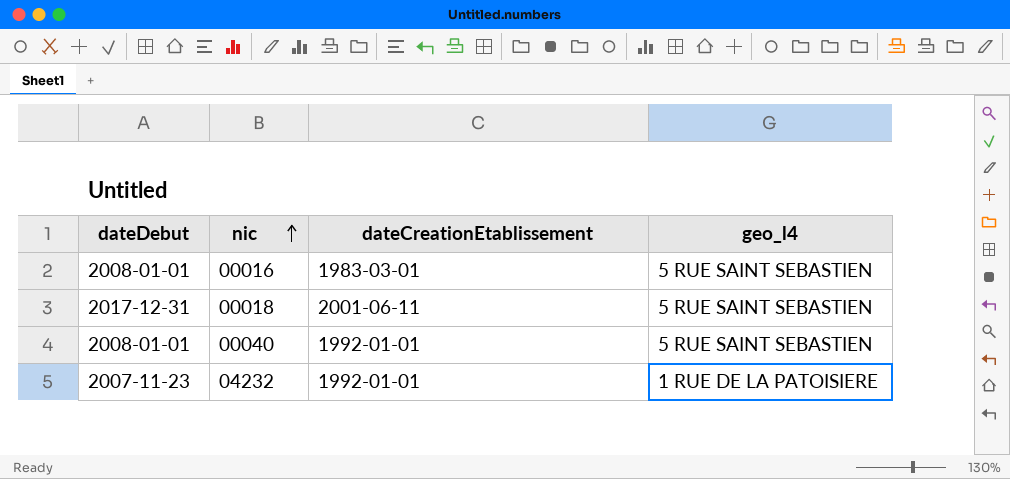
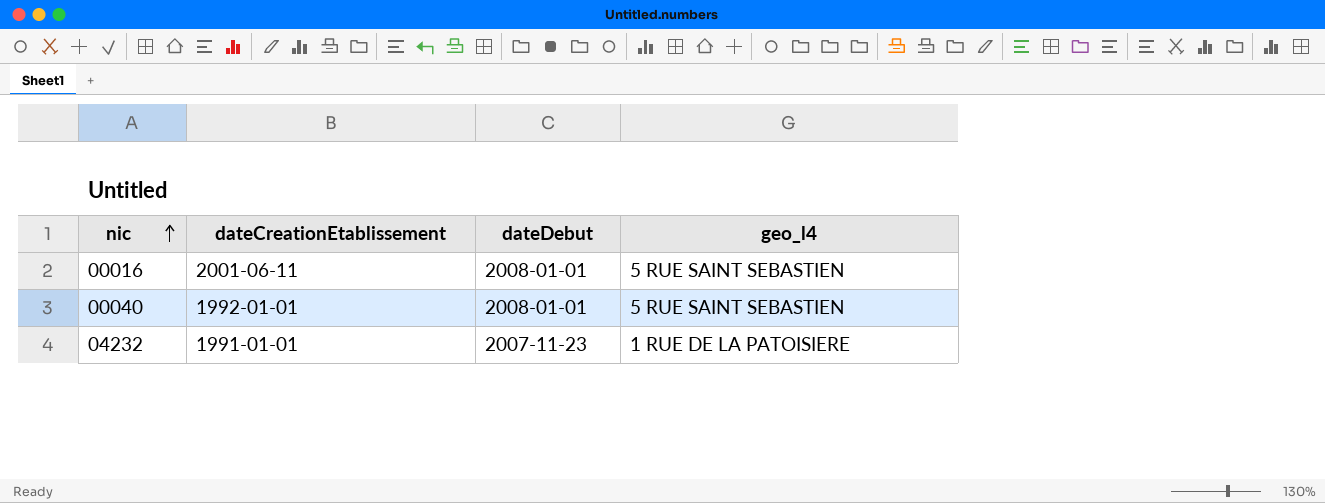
column dateDebut | position: 1 -> 3
row 00018: 2017-12-31 | 2001-06-11 | 5 RUE SAINT SEBASTIEN -> none
00016 | dateCreationEtablissement: 1983-03-01 -> 2001-06-11
04232 | dateCreationEtablissement: 1992-01-01 -> 1991-01-01

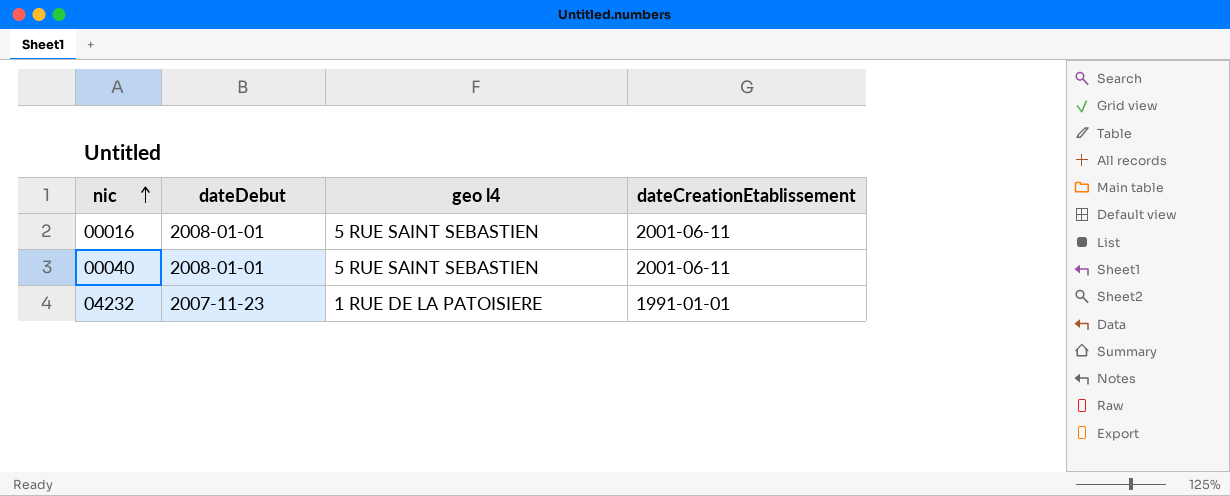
column name: geo_l4 -> geo l4
column dateCreationEtablissement | position: 2 -> 4
00040 | dateCreationEtablissement: 1992-01-01 -> 2001-06-11

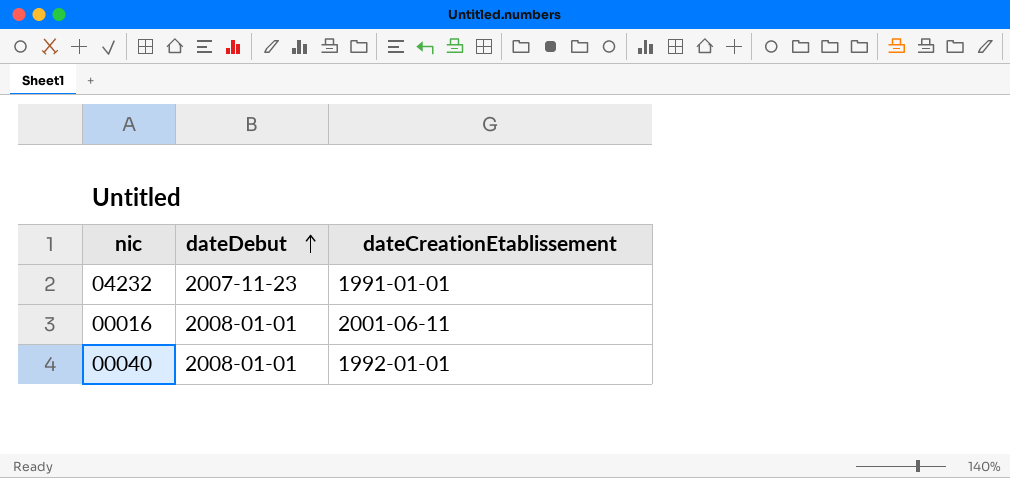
row order: nic ascending -> dateDebut ascending
column geo l4 | position: 3 -> none
00040 | dateCreationEtablissement: 2001-06-11 -> 1992-01-01

